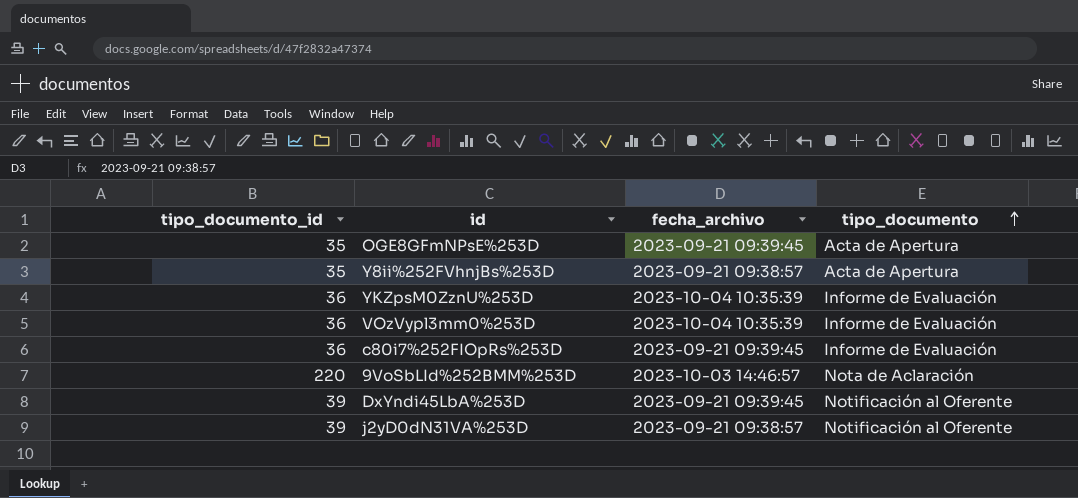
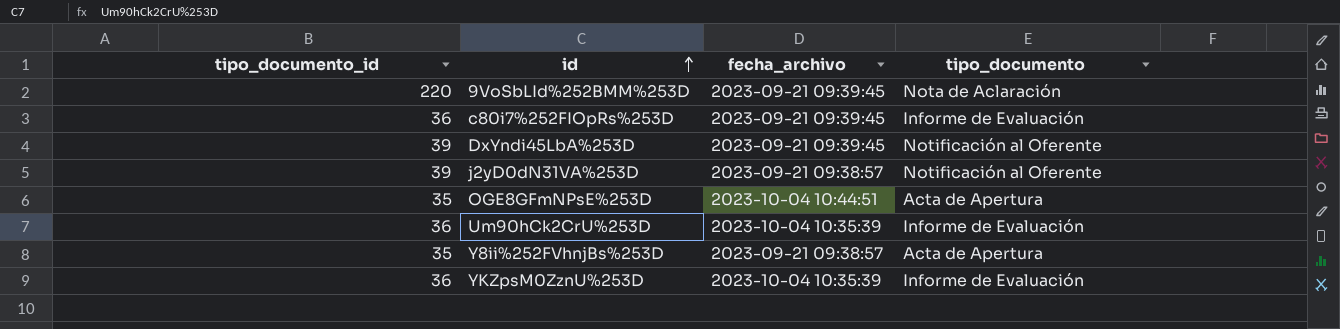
row order: tipo_documento ascending -> id ascending
row VOzVypl3mm0%253D: 36 | 2023-10-04 10:35:39 | Informe de Evaluación -> none
9VoSbLId%252BMM%253D | fecha_archivo: 2023-10-03 14:46:57 -> 2023-09-21 09:39:45
OGE8GFmNPsE%253D | fecha_archivo: 2023-09-21 09:39:45 -> 2023-10-04 10:44:51
row Um90hCk2CrU%253D: none -> 36 | 2023-10-04 10:35:39 | Informe de Evaluación

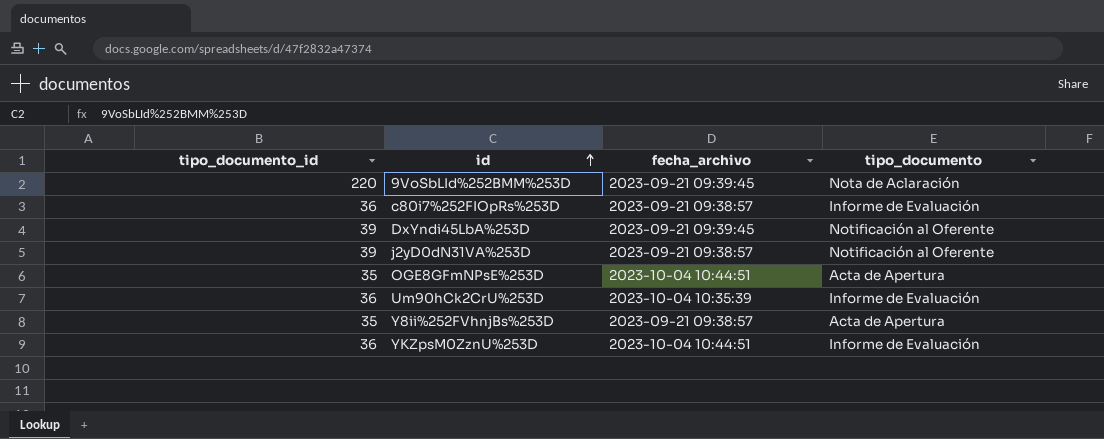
c80i7%252FIOpRs%253D | fecha_archivo: 2023-09-21 09:39:45 -> 2023-09-21 09:38:57
YKZpsM0ZznU%253D | fecha_archivo: 2023-10-04 10:35:39 -> 2023-10-04 10:44:51

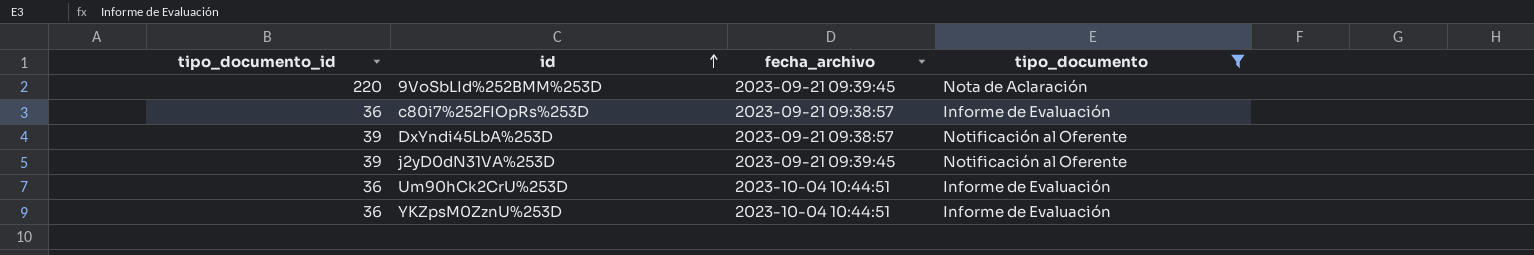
filter: none -> tipo_documento != Acta de Apertura
DxYndi45LbA%253D | fecha_archivo: 2023-09-21 09:39:45 -> 2023-09-21 09:38:57
j2yD0dN31VA%253D | fecha_archivo: 2023-09-21 09:38:57 -> 2023-09-21 09:39:45
Um90hCk2CrU%253D | fecha_archivo: 2023-10-04 10:35:39 -> 2023-10-04 10:44:51

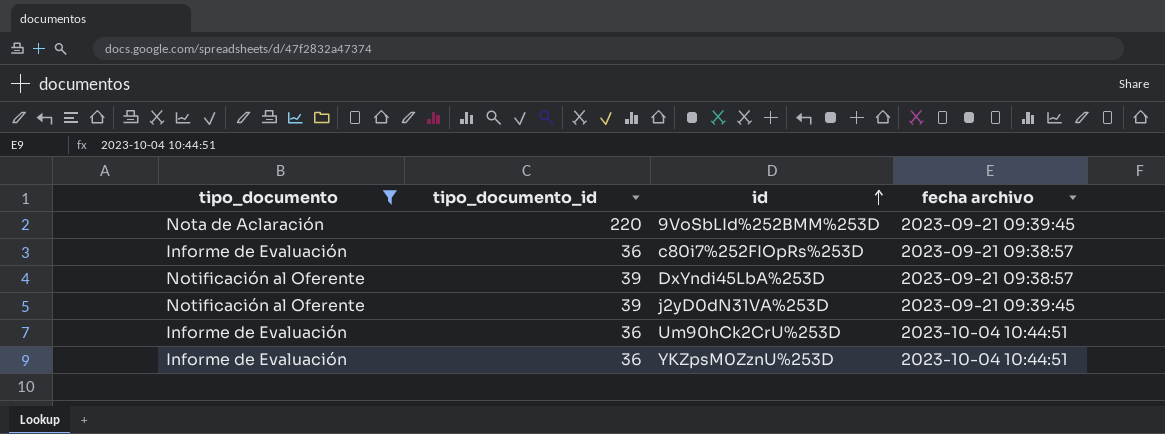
column tipo_documento | position: 4 -> 1
column name: fecha_archivo -> fecha archivo

